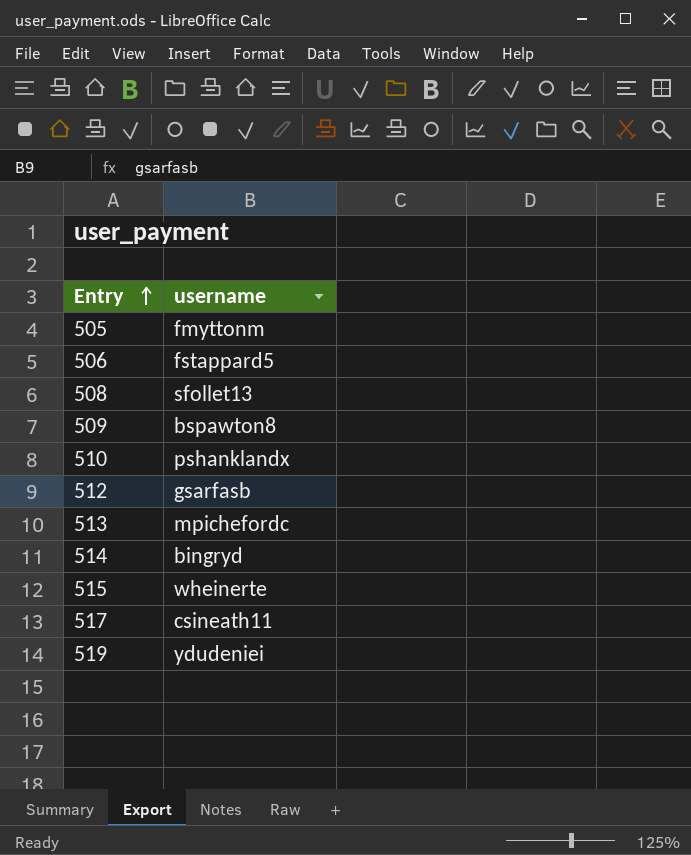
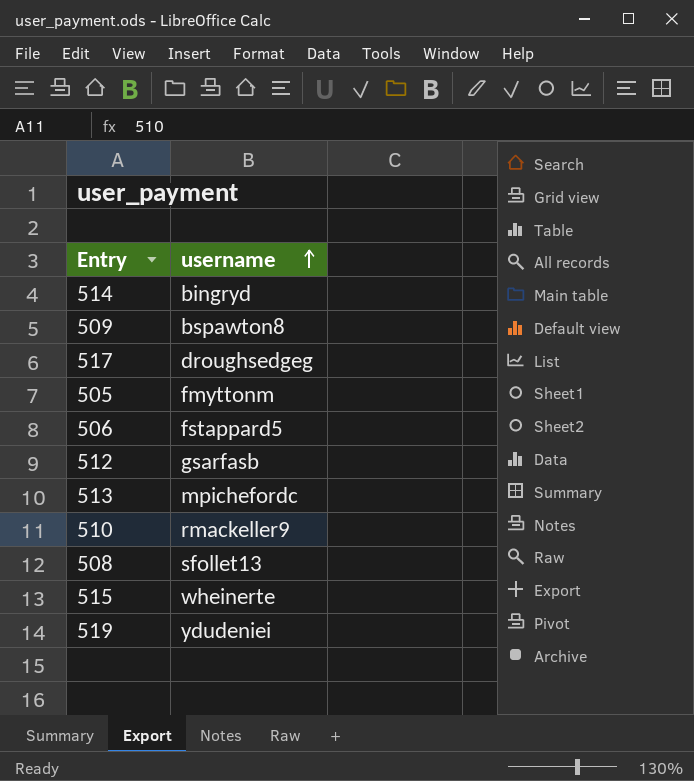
row order: Entry ascending -> username ascending
517 | username: csineath11 -> droughsedgeg
510 | username: pshanklandx -> rmackeller9

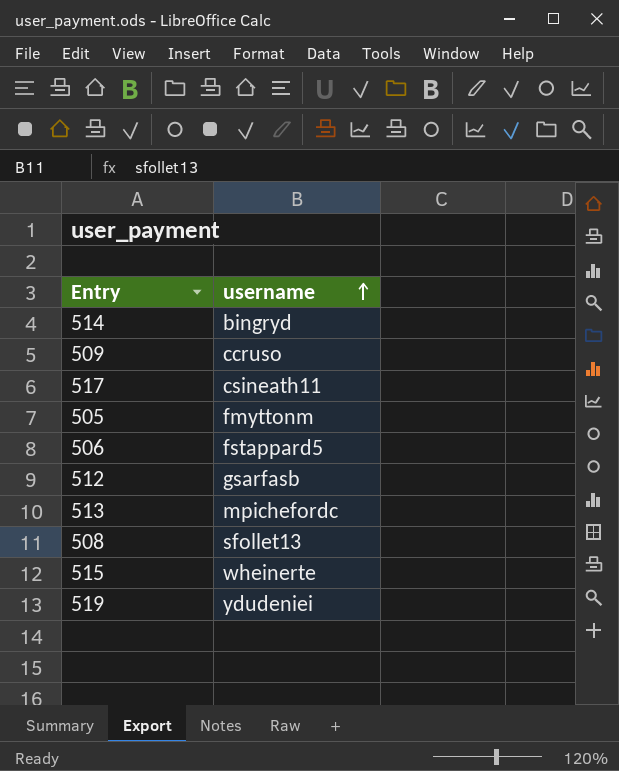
row 510: rmackeller9 -> none
509 | username: bspawton8 -> ccruso
517 | username: droughsedgeg -> csineath11

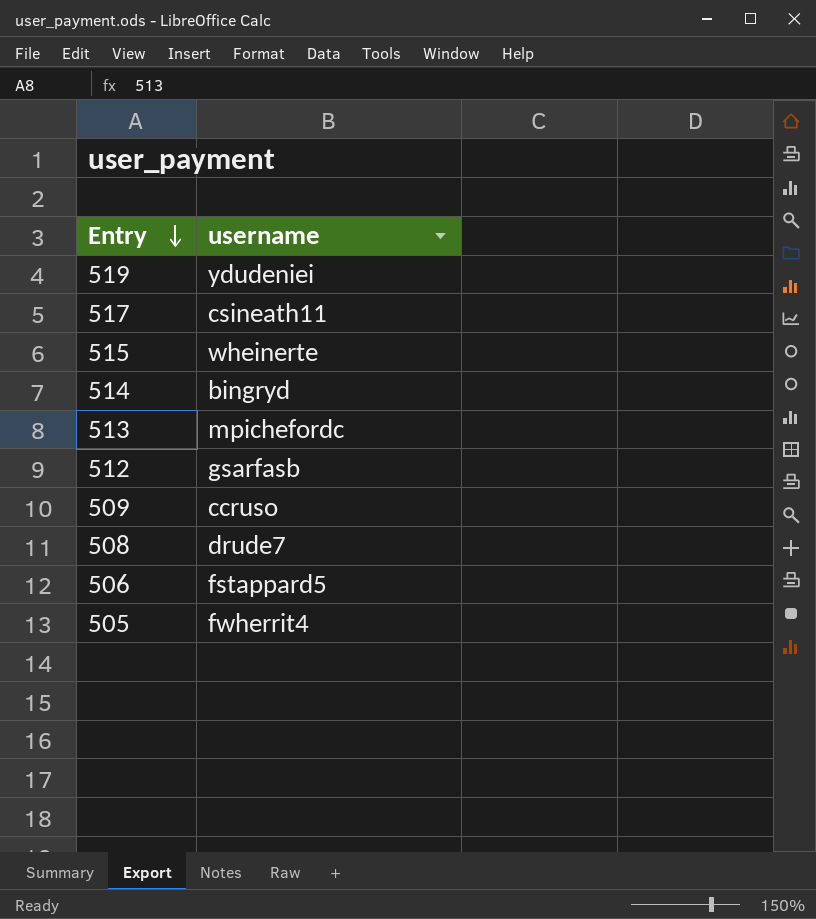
row order: username ascending -> Entry descending
508 | username: sfollet13 -> drude7
505 | username: fmyttonm -> fwherrit4

